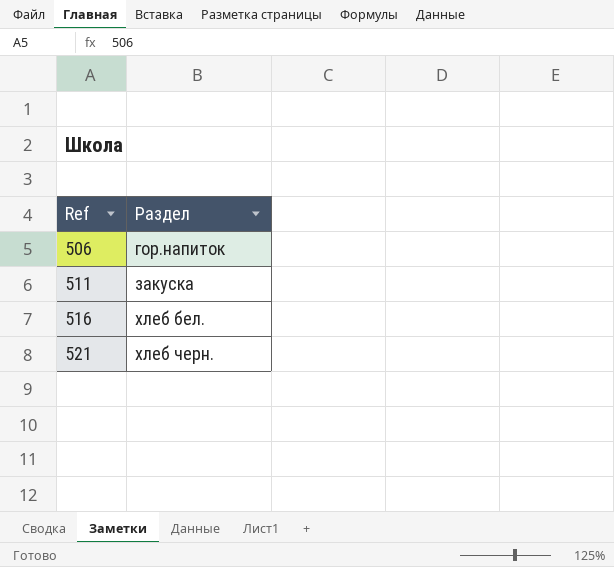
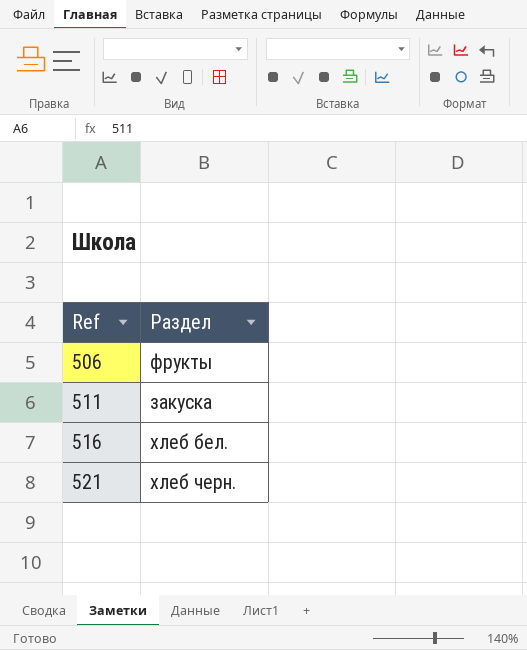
506 | Раздел: гор.напиток -> фрукты

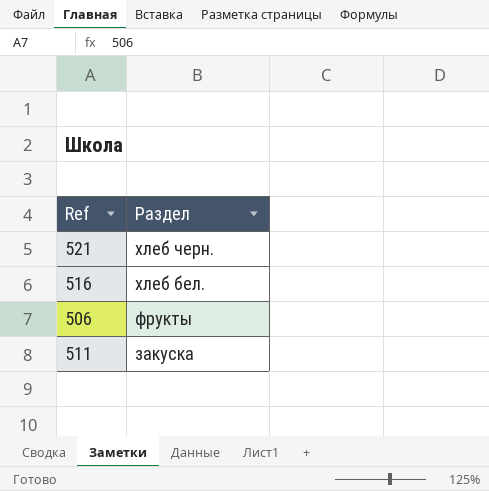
row order: Ref ascending -> Раздел descending

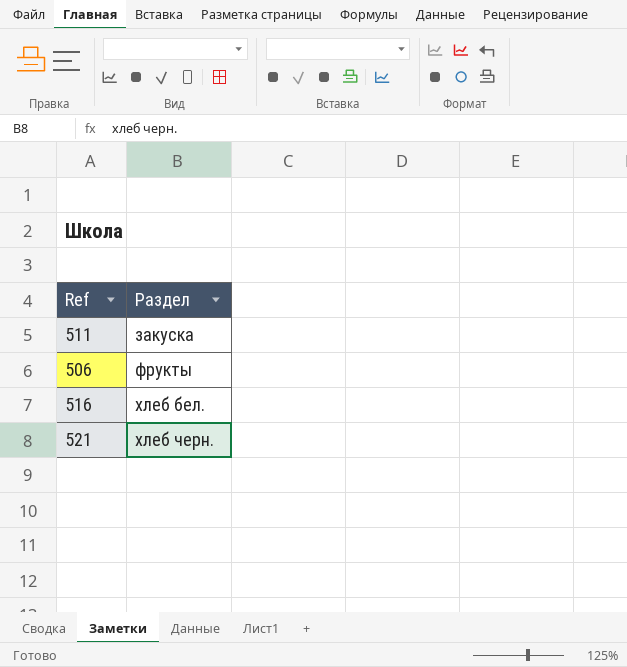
row order: Раздел descending -> Раздел ascending

